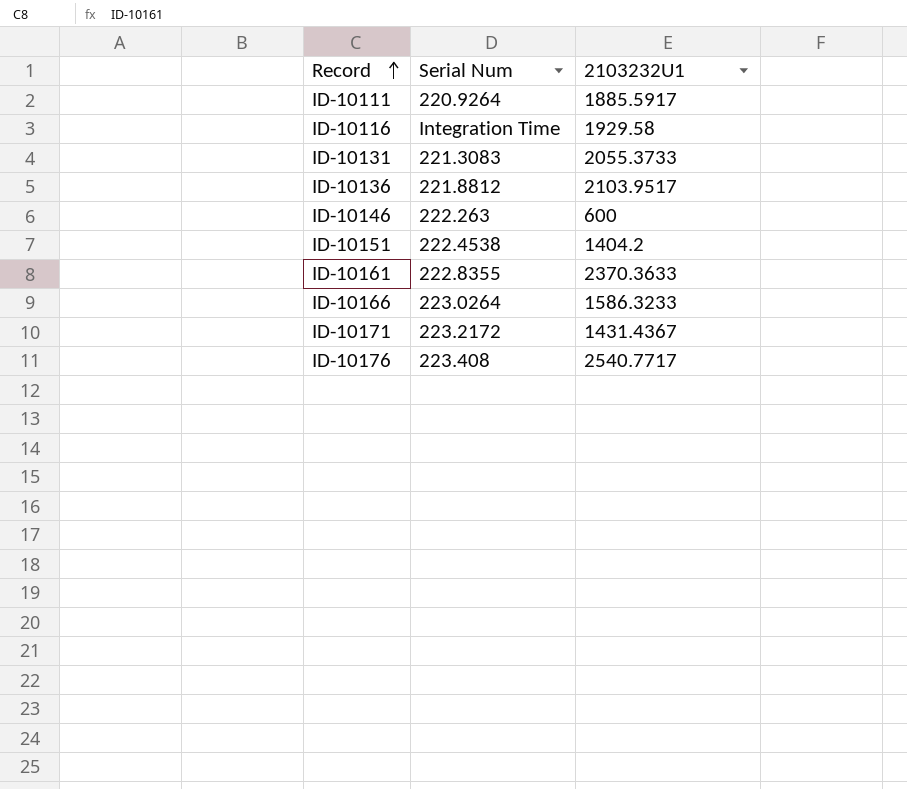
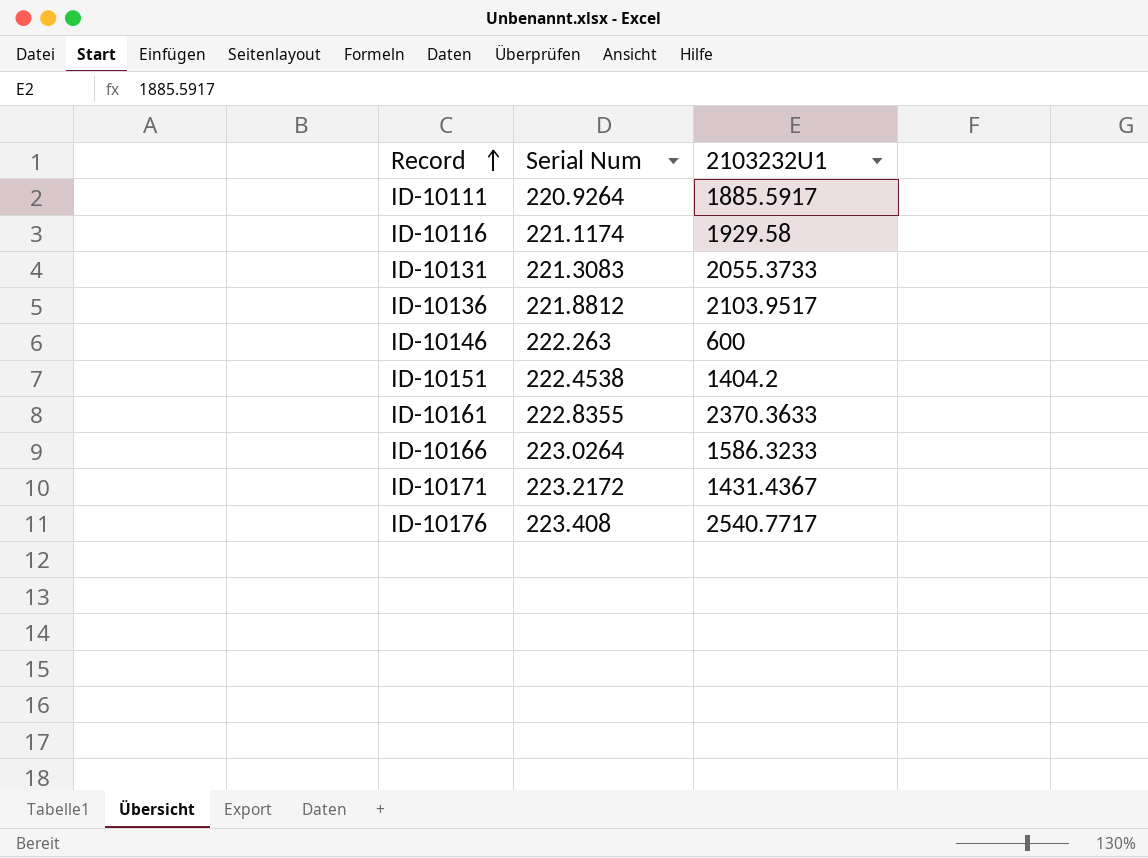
ID-10116 | Serial Num: Integration Time -> 221.1174

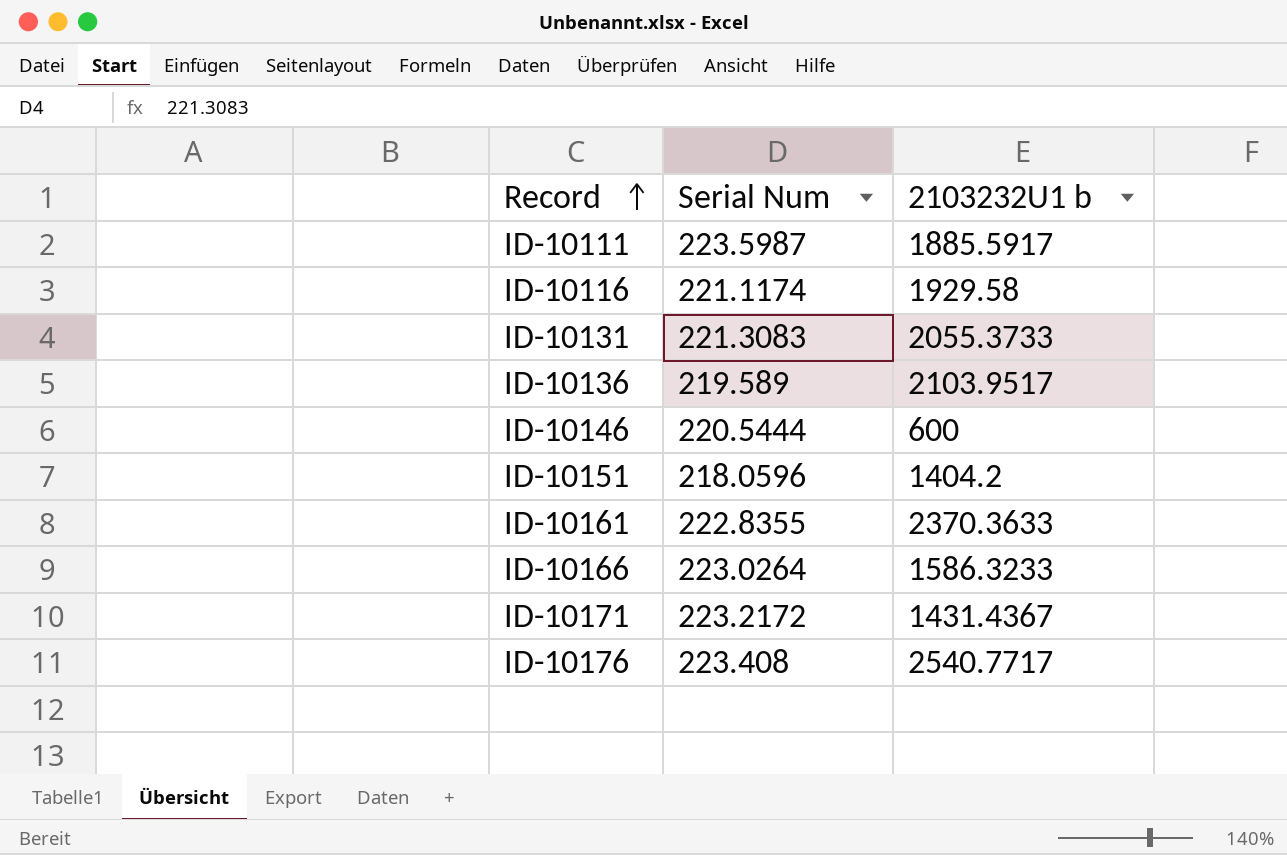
column name: 2103232U1 -> 2103232U1 b
ID-10111 | Serial Num: 220.9264 -> 223.5987
ID-10136 | Serial Num: 221.8812 -> 219.589
ID-10146 | Serial Num: 222.263 -> 220.5444
ID-10151 | Serial Num: 222.4538 -> 218.0596

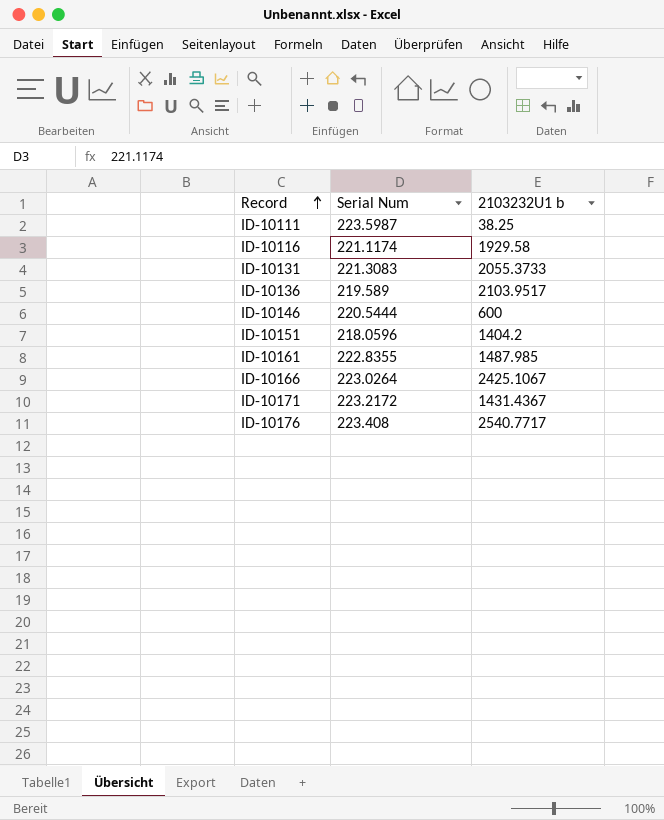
ID-10111 | 2103232U1 b: 1885.5917 -> 38.25
ID-10161 | 2103232U1 b: 2370.3633 -> 1487.985
ID-10166 | 2103232U1 b: 1586.3233 -> 2425.1067

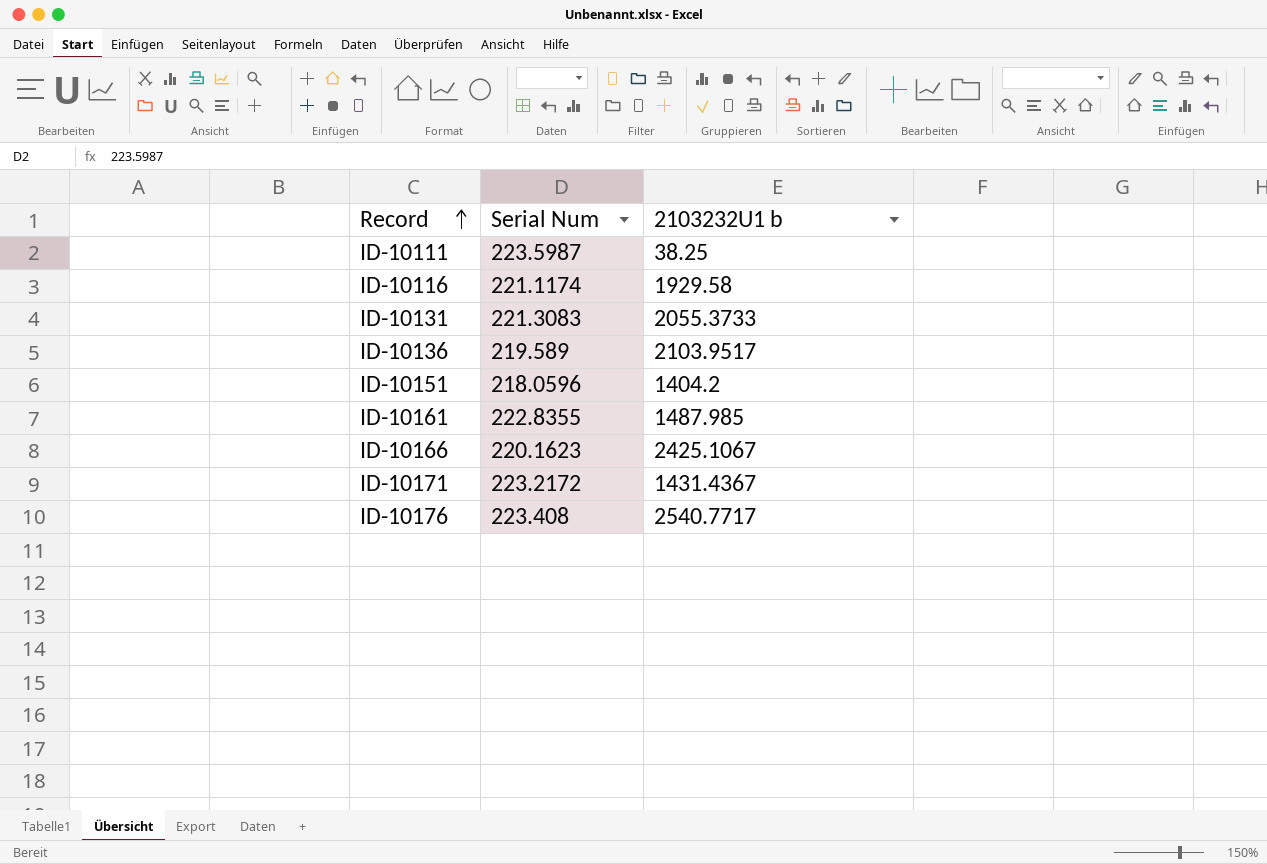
row ID-10146: 220.5444 | 600 -> none
ID-10166 | Serial Num: 223.0264 -> 220.1623

